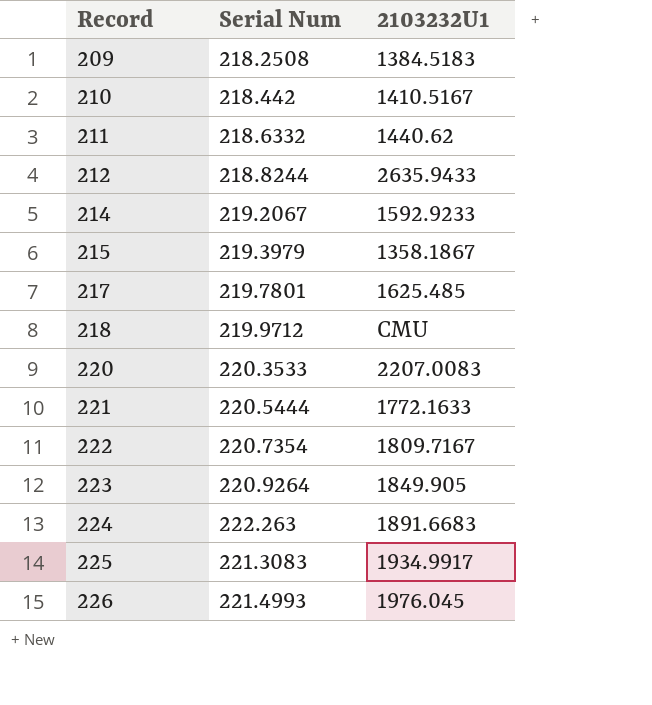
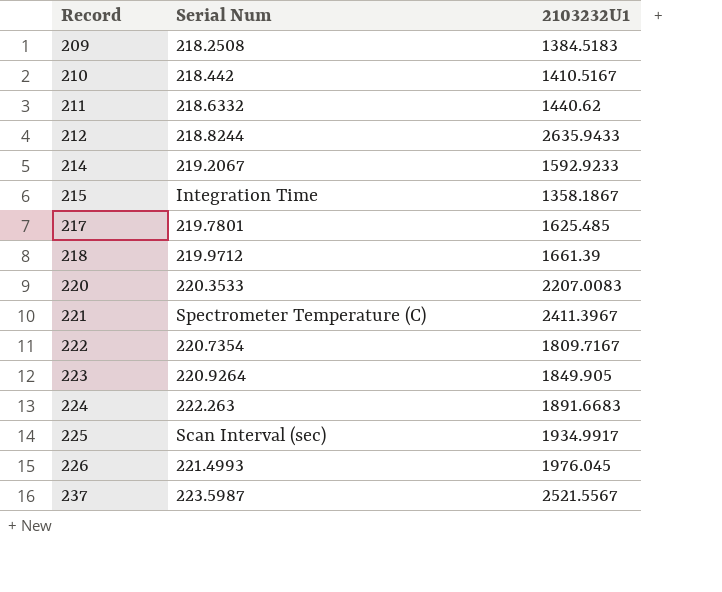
215 | Serial Num: 219.3979 -> Integration Time
218 | 2103232U1: CMU -> 1661.39
221 | Serial Num: 220.5444 -> Spectrometer Temperature (C)
221 | 2103232U1: 1772.1633 -> 2411.3967
225 | Serial Num: 221.3083 -> Scan Interval (sec)
row 237: none -> 223.5987 | 2521.5567

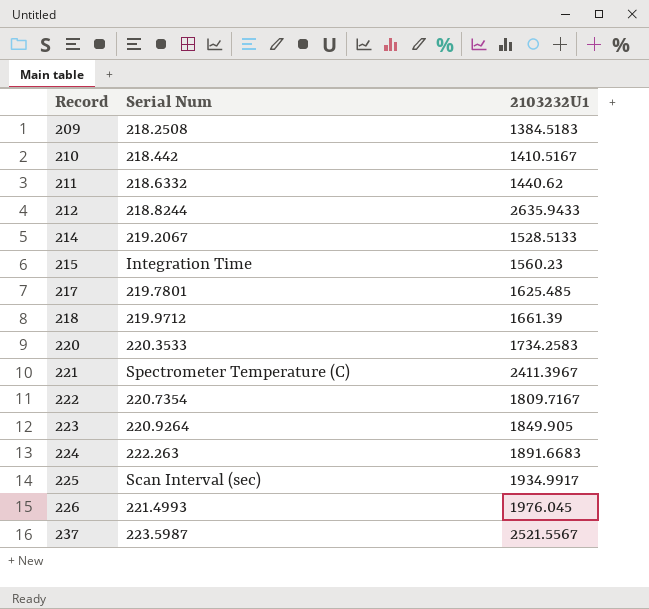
214 | 2103232U1: 1592.9233 -> 1528.5133
215 | 2103232U1: 1358.1867 -> 1560.23
220 | 2103232U1: 2207.0083 -> 1734.2583

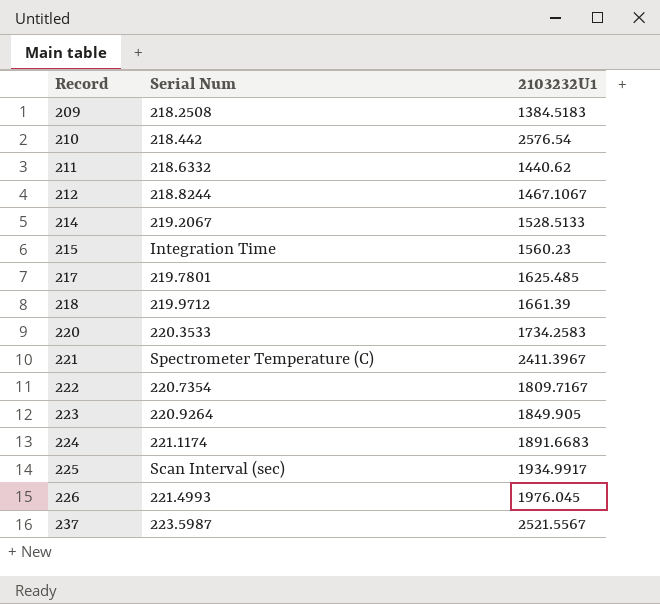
210 | 2103232U1: 1410.5167 -> 2576.54
212 | 2103232U1: 2635.9433 -> 1467.1067
224 | Serial Num: 222.263 -> 221.1174

